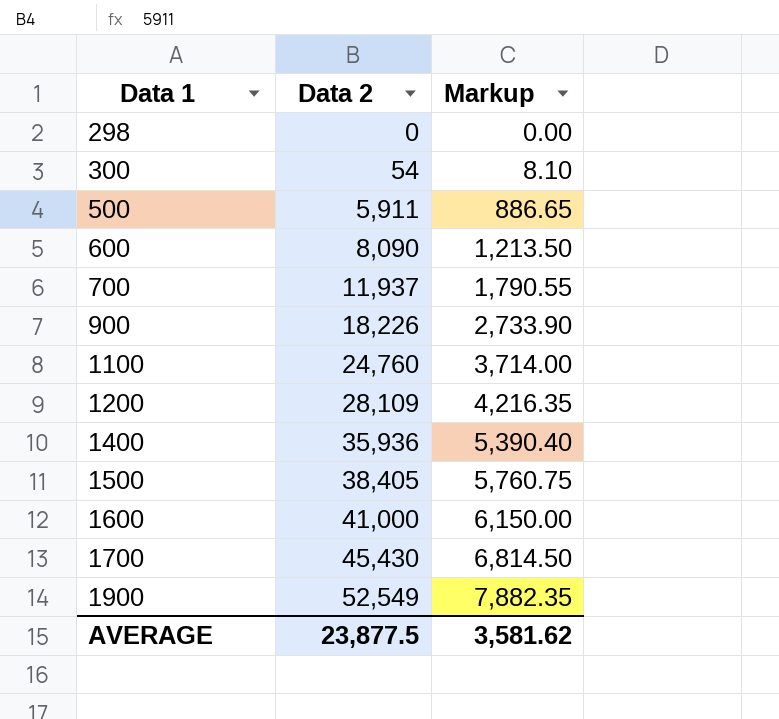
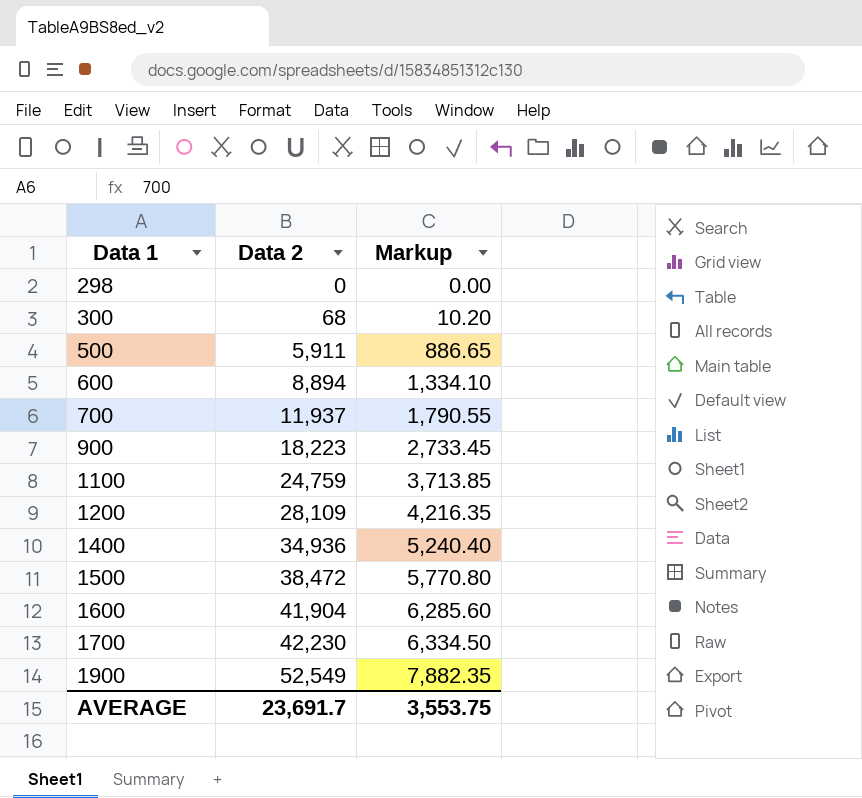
300 | Data 2: 54 -> 68
300 | Markup: 8.10 -> 10.20
600 | Data 2: 8,090 -> 8,894
600 | Markup: 1,213.50 -> 1,334.10
900 | Data 2: 18,226 -> 18,223
900 | Markup: 2,733.90 -> 2,733.45
1100 | Data 2: 24,760 -> 24,759
1100 | Markup: 3,714.00 -> 3,713.85
1400 | Data 2: 35,936 -> 34,936
1400 | Markup: 5,390.40 -> 5,240.40
1500 | Data 2: 38,405 -> 38,472
1500 | Markup: 5,760.75 -> 5,770.80
1600 | Data 2: 41,000 -> 41,904
1600 | Markup: 6,150.00 -> 6,285.60
1700 | Data 2: 45,430 -> 42,230
1700 | Markup: 6,814.50 -> 6,334.50
AVERAGE | Data 2: 23,877.5 -> 23,691.7
AVERAGE | Markup: 3,581.62 -> 3,553.75

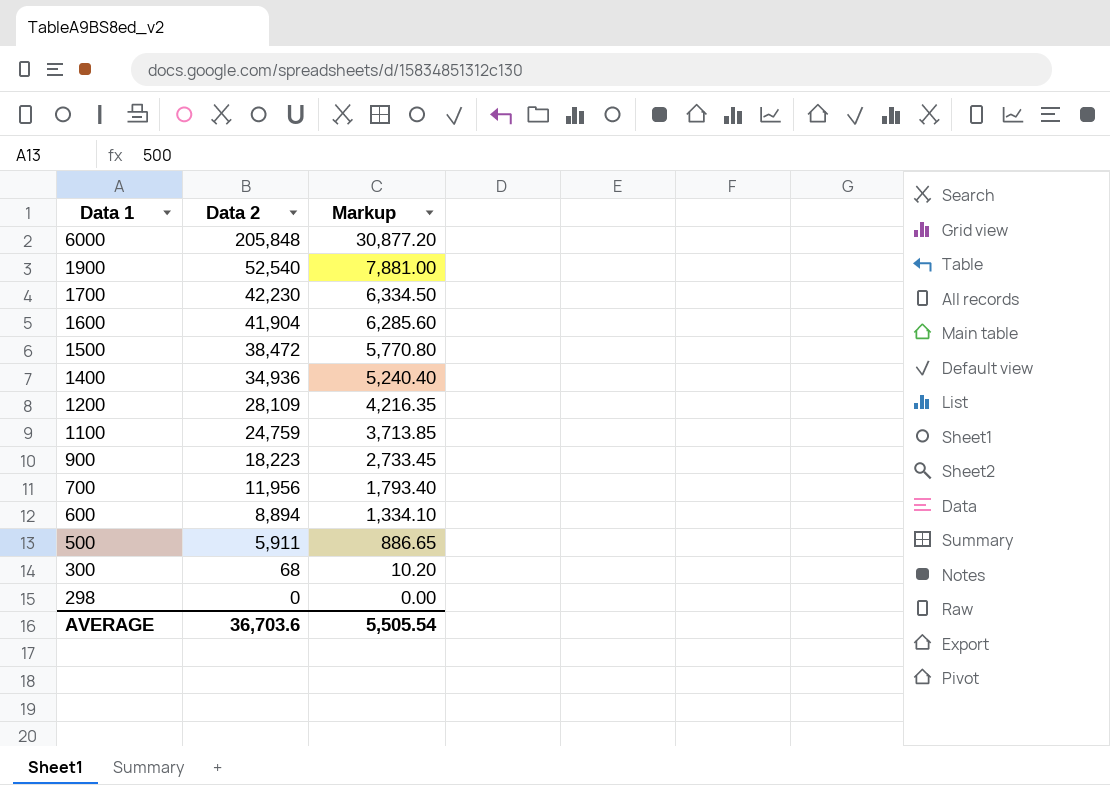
row order: Data 1 ascending -> Data 1 descending
row 6000: none -> 205,848 | 30,877.20
1900 | Data 2: 52,549 -> 52,540
1900 | Markup: 7,882.35 -> 7,881.00
700 | Data 2: 11,937 -> 11,956
700 | Markup: 1,790.55 -> 1,793.40
AVERAGE | Data 2: 23,691.7 -> 36,703.6
AVERAGE | Markup: 3,553.75 -> 5,505.54

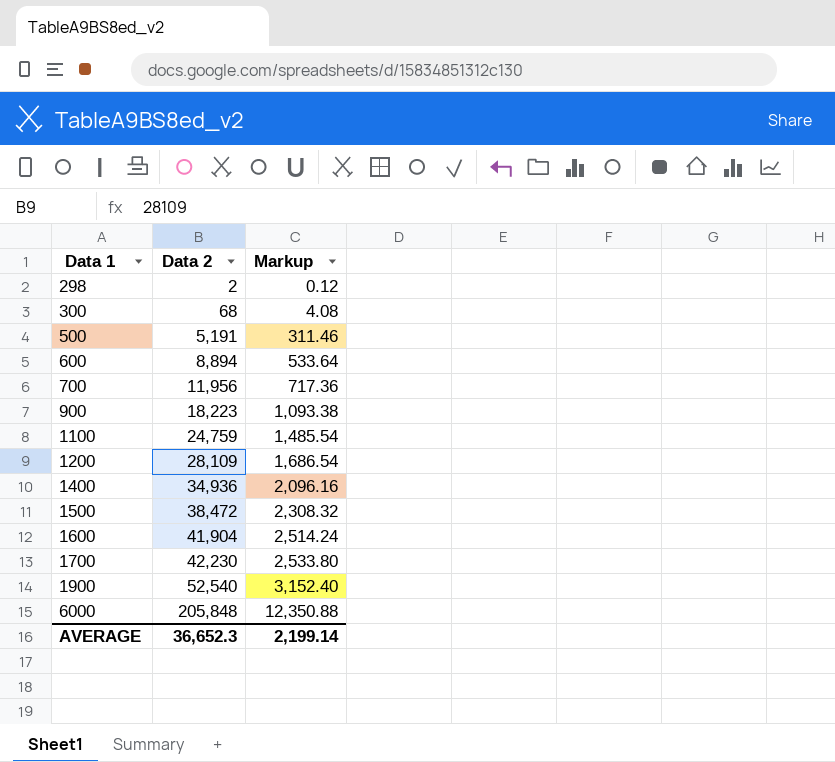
row order: Data 1 descending -> Data 1 ascending
column Markup | formula: [Data 2] * 0.15 -> [Data 2] * 0.06
298 | Data 2: 0 -> 2
500 | Data 2: 5,911 -> 5,191
AVERAGE | Data 2: 36,703.6 -> 36,652.3
AVERAGE | Markup: 5,505.54 -> 2,199.14

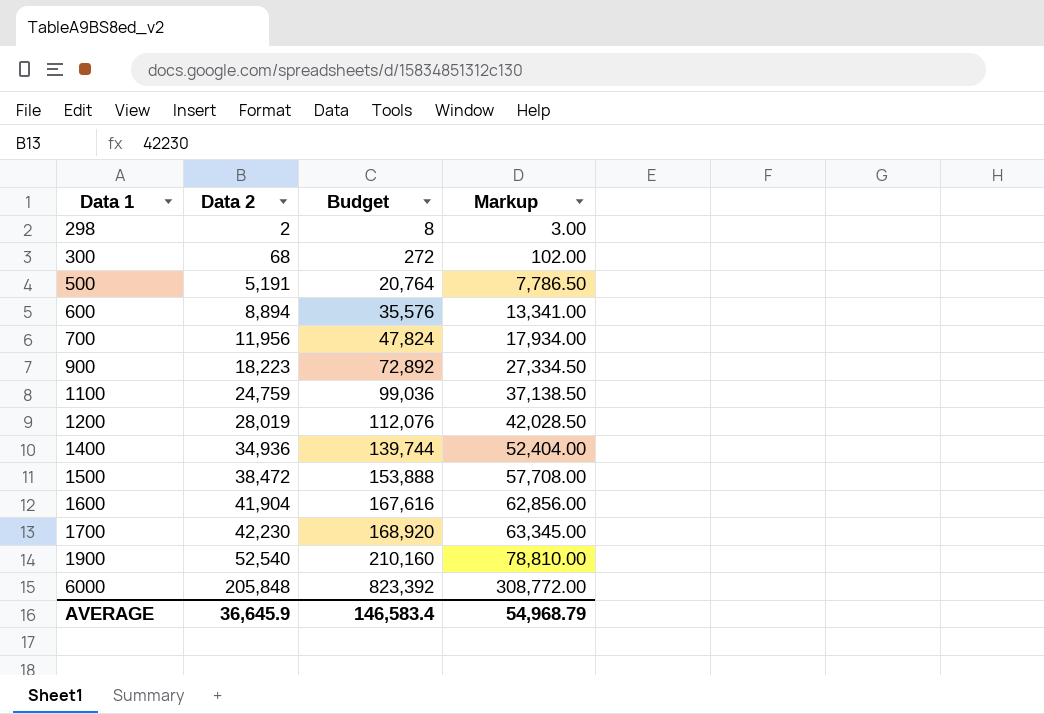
column Budget | formula: none -> [Data 2] * 4
column Markup | formula: [Data 2] * 0.06 -> [Data 2] * 1.5
1200 | Data 2: 28,109 -> 28,019
AVERAGE | Data 2: 36,652.3 -> 36,645.9
AVERAGE | Markup: 2,199.14 -> 54,968.79

